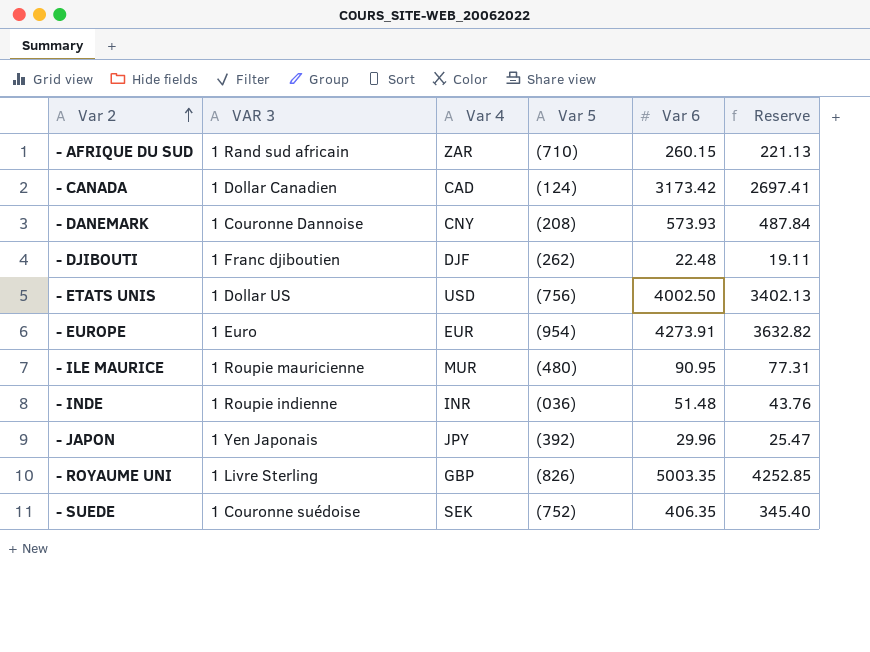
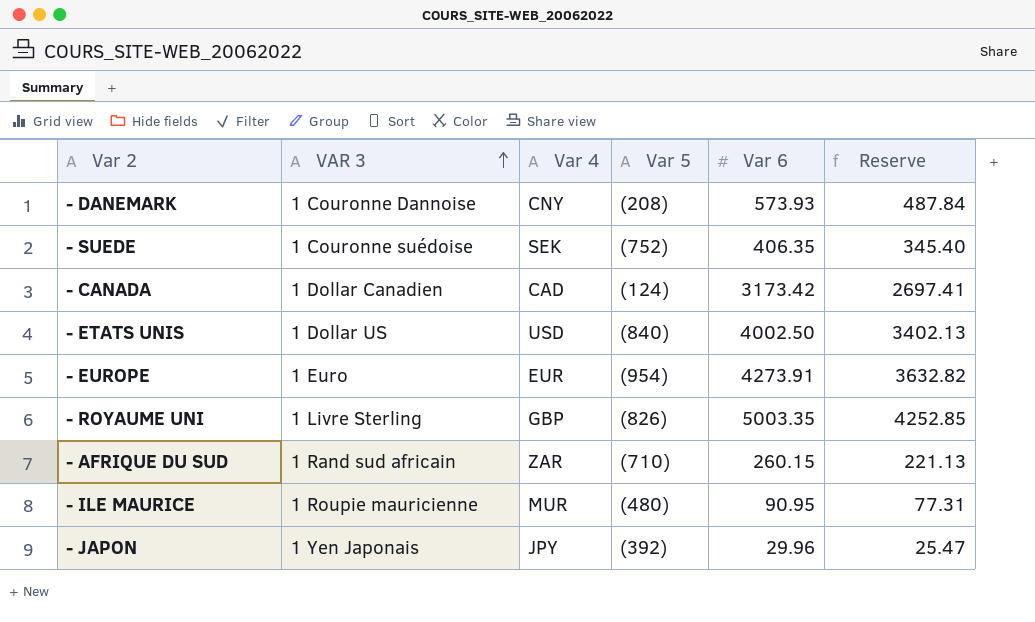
row order: Var 2 ascending -> VAR 3 ascending
row - DJIBOUTI: 1 Franc djiboutien | DJF | (262) | 22.48 | 19.11 -> none
row - INDE: 1 Roupie indienne | INR | (036) | 51.48 | 43.76 -> none
- ETATS UNIS | Var 5: (756) -> (840)

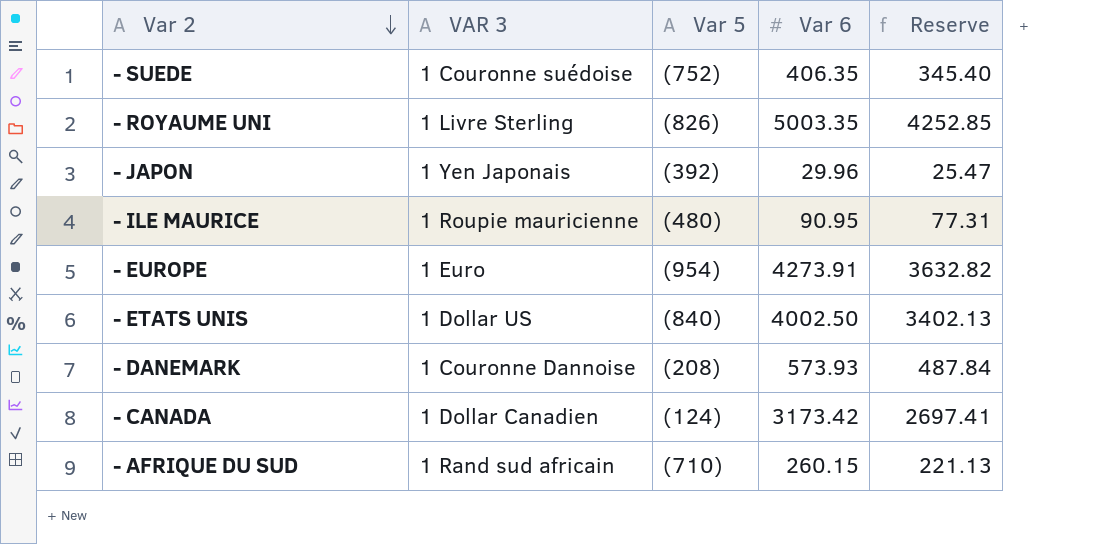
row order: VAR 3 ascending -> Var 2 descending
column Var 4 | position: 3 -> none

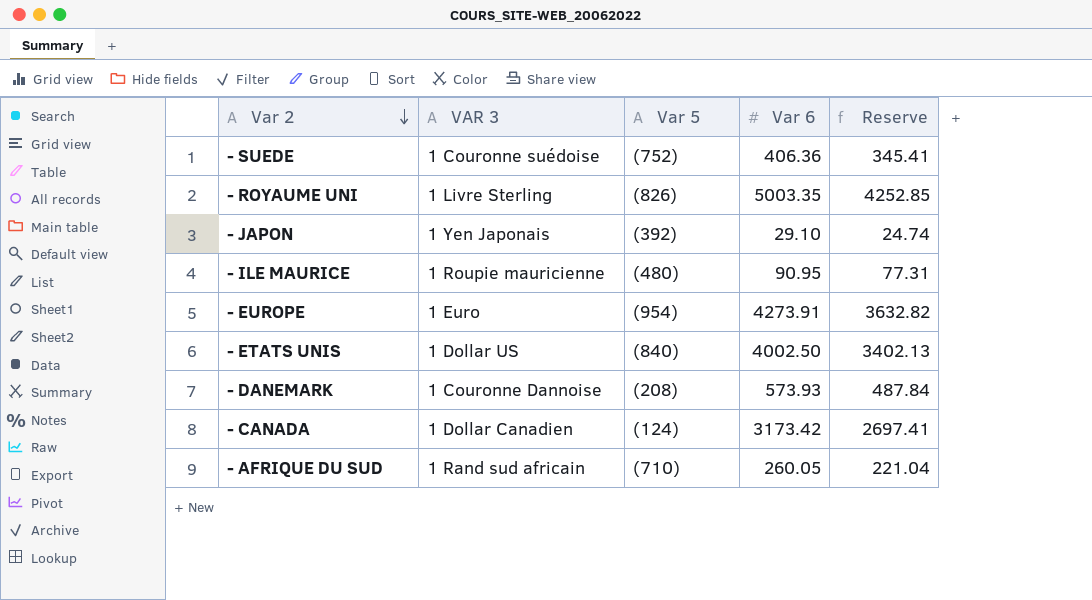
- SUEDE | Var 6: 406.35 -> 406.36
- SUEDE | Reserve: 345.40 -> 345.41
- JAPON | Var 6: 29.96 -> 29.10
- JAPON | Reserve: 25.47 -> 24.74
- AFRIQUE DU SUD | Var 6: 260.15 -> 260.05
- AFRIQUE DU SUD | Reserve: 221.13 -> 221.04

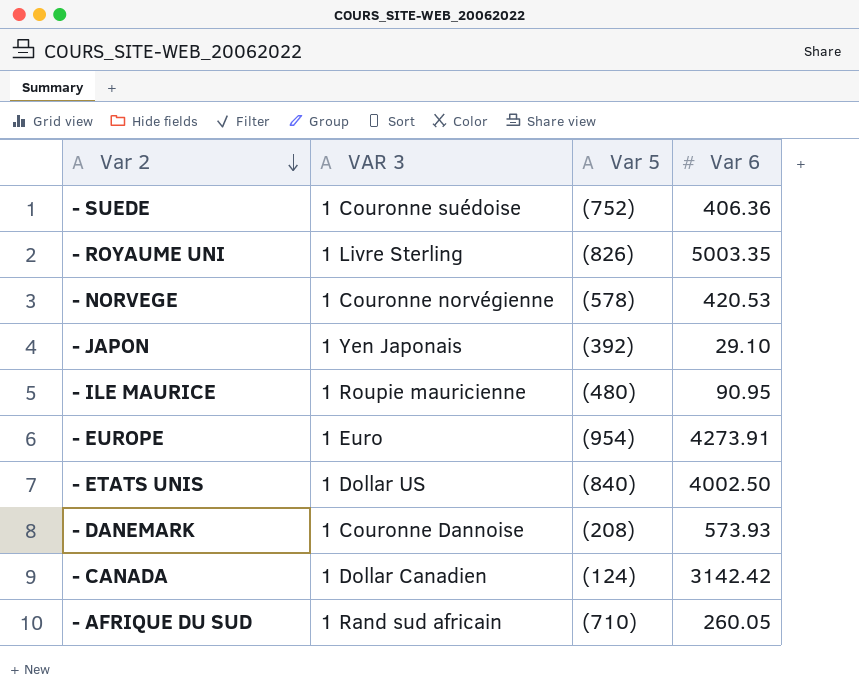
column Reserve | formula: [Var 6] * 0.85 -> none
row - NORVEGE: none -> 1 Couronne norvégienne | (578) | 420.53
- CANADA | Var 6: 3173.42 -> 3142.42

